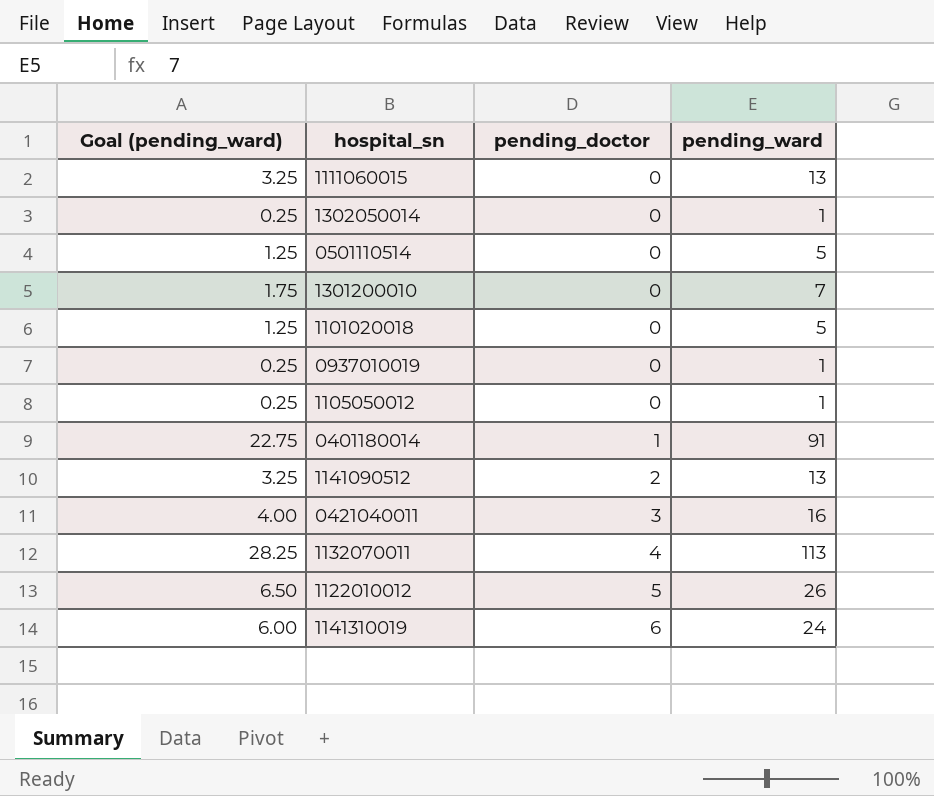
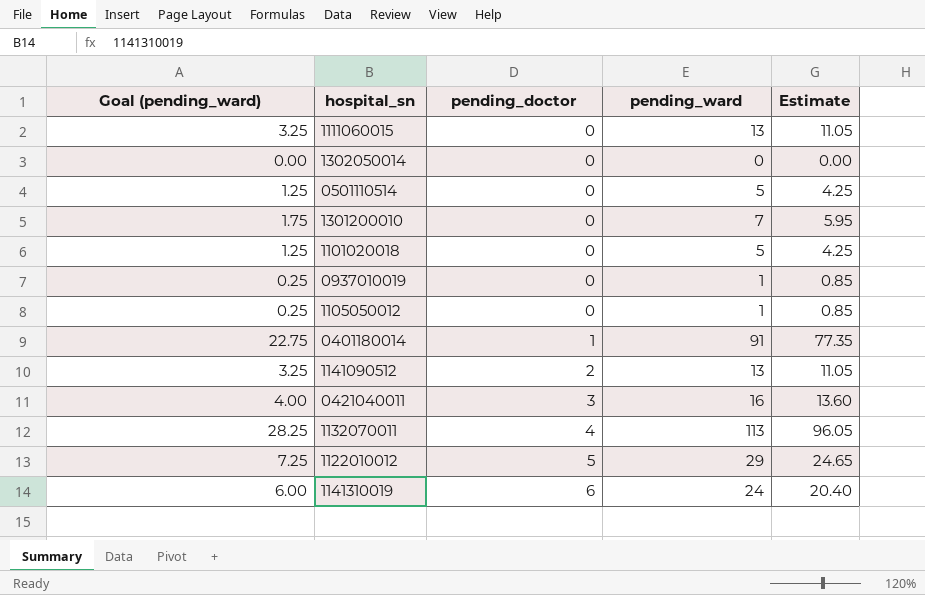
column Estimate | formula: none -> [pending_ward] * 0.85
1302050014 | Goal (pending_ward): 0.25 -> 0.00
1302050014 | pending_ward: 1 -> 0
1122010012 | Goal (pending_ward): 6.50 -> 7.25
1122010012 | pending_ward: 26 -> 29

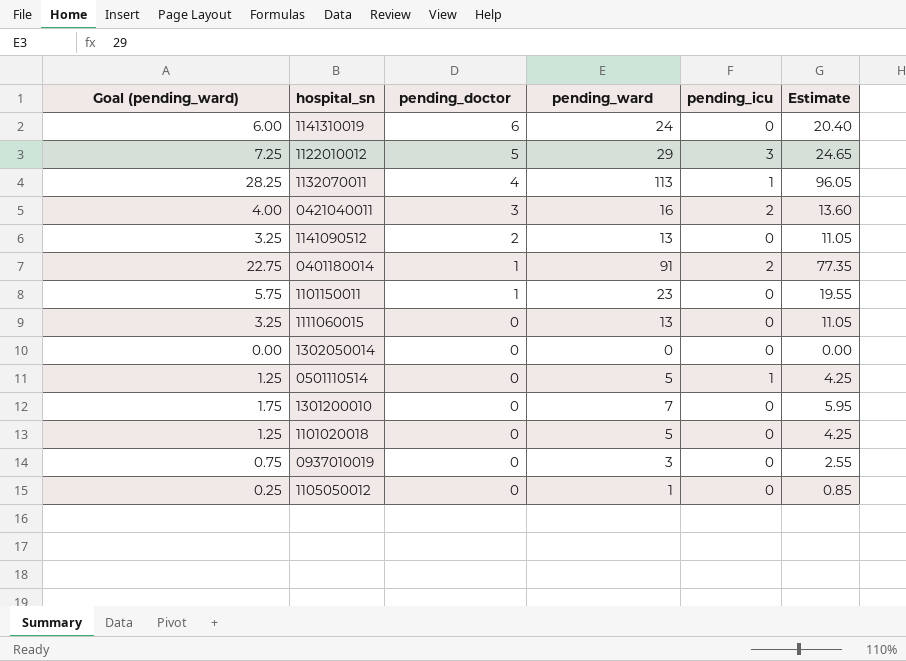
row order: pending_doctor ascending -> pending_doctor descending
column pending_icu | position: none -> 5
row 1101150011: none -> 5.75 | 1 | 23 | 0 | 19.55
0937010019 | Goal (pending_ward): 0.25 -> 0.75
0937010019 | pending_ward: 1 -> 3
0937010019 | Estimate: 0.85 -> 2.55

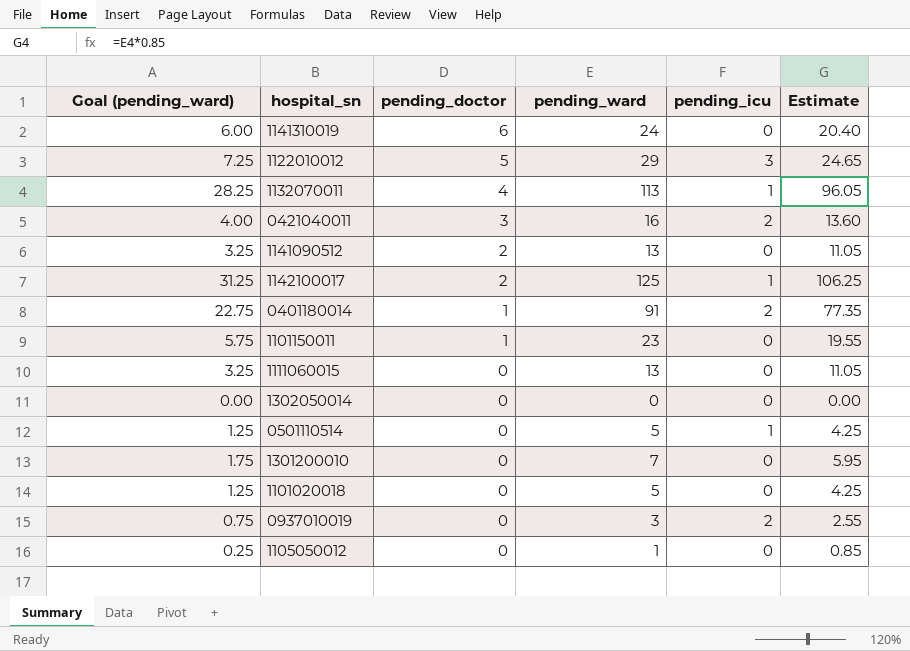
row 1142100017: none -> 31.25 | 2 | 125 | 1 | 106.25
0937010019 | pending_icu: 0 -> 2

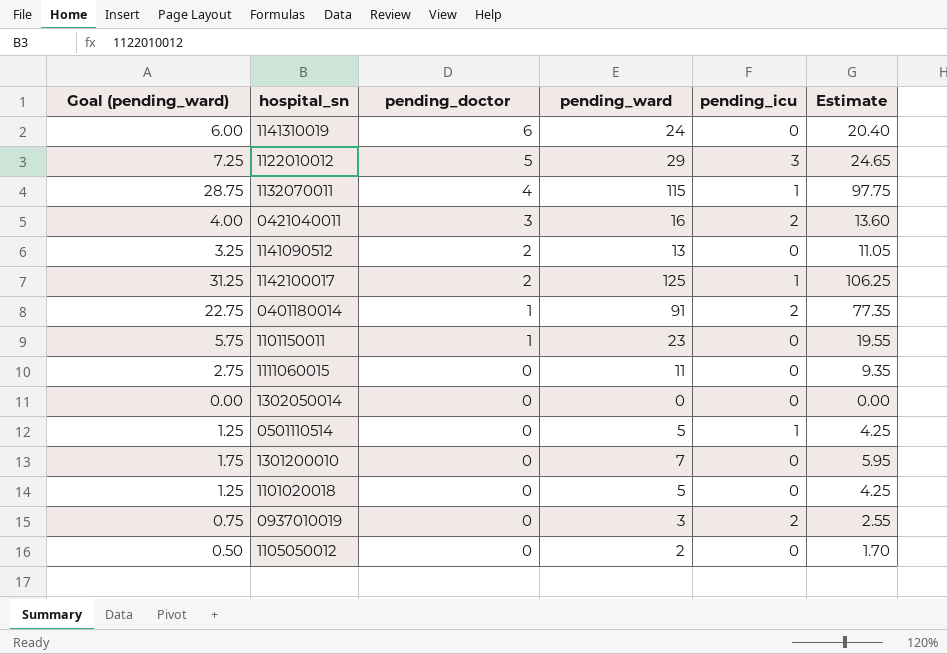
1132070011 | Goal (pending_ward): 28.25 -> 28.75
1132070011 | pending_ward: 113 -> 115
1132070011 | Estimate: 96.05 -> 97.75
1111060015 | Goal (pending_ward): 3.25 -> 2.75
1111060015 | pending_ward: 13 -> 11
1111060015 | Estimate: 11.05 -> 9.35
1105050012 | Goal (pending_ward): 0.25 -> 0.50
1105050012 | pending_ward: 1 -> 2
1105050012 | Estimate: 0.85 -> 1.70

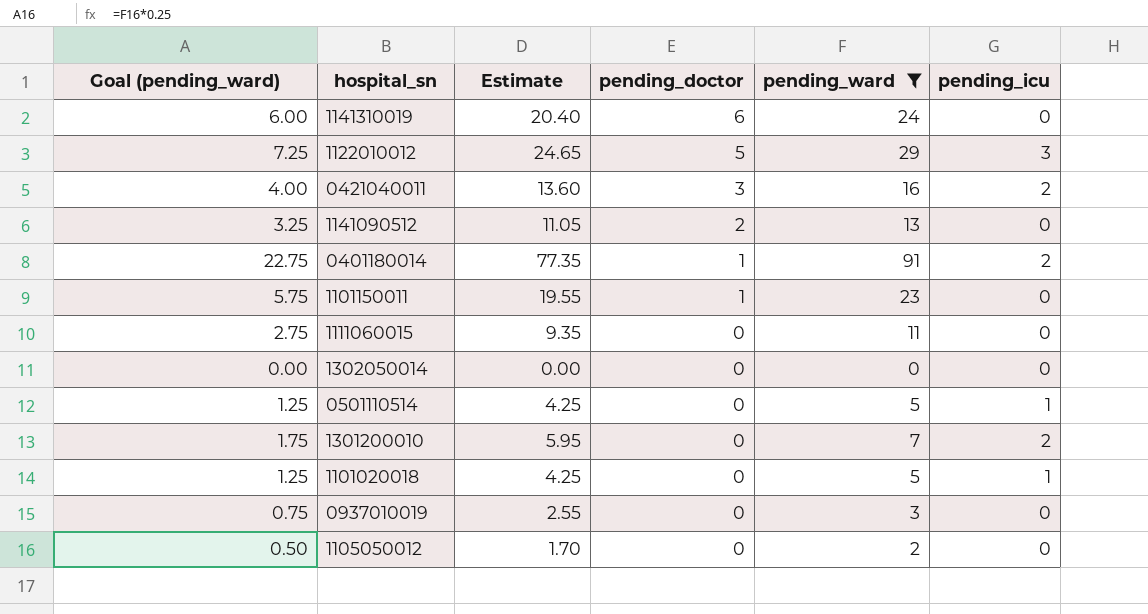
filter: none -> pending_ward <= 91
column Estimate | position: 6 -> 3
1301200010 | pending_icu: 0 -> 2
1101020018 | pending_icu: 0 -> 1
0937010019 | pending_icu: 2 -> 0

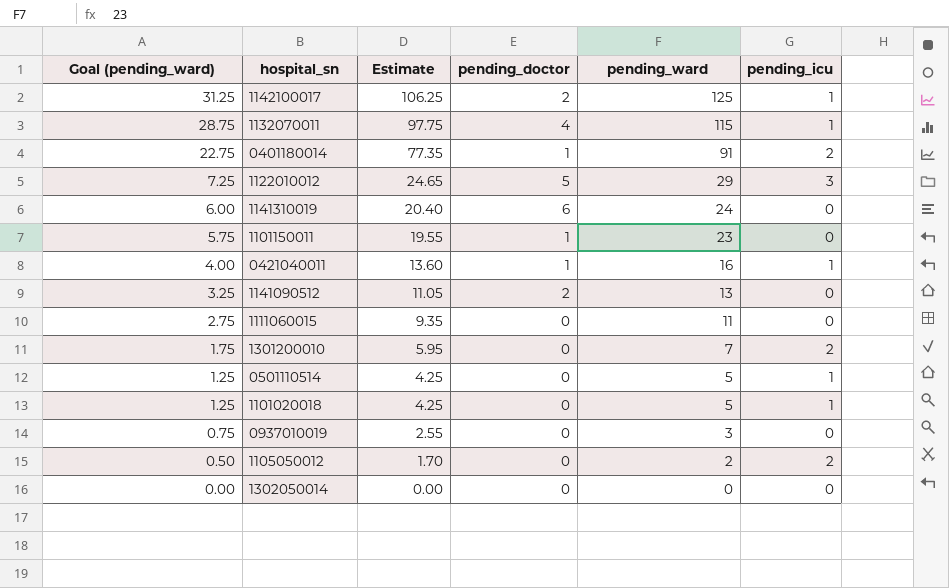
filter: pending_ward <= 91 -> none
row order: pending_doctor descending -> Goal (pending_ward) descending
0421040011 | pending_doctor: 3 -> 1
0421040011 | pending_icu: 2 -> 1
1105050012 | pending_icu: 0 -> 2

